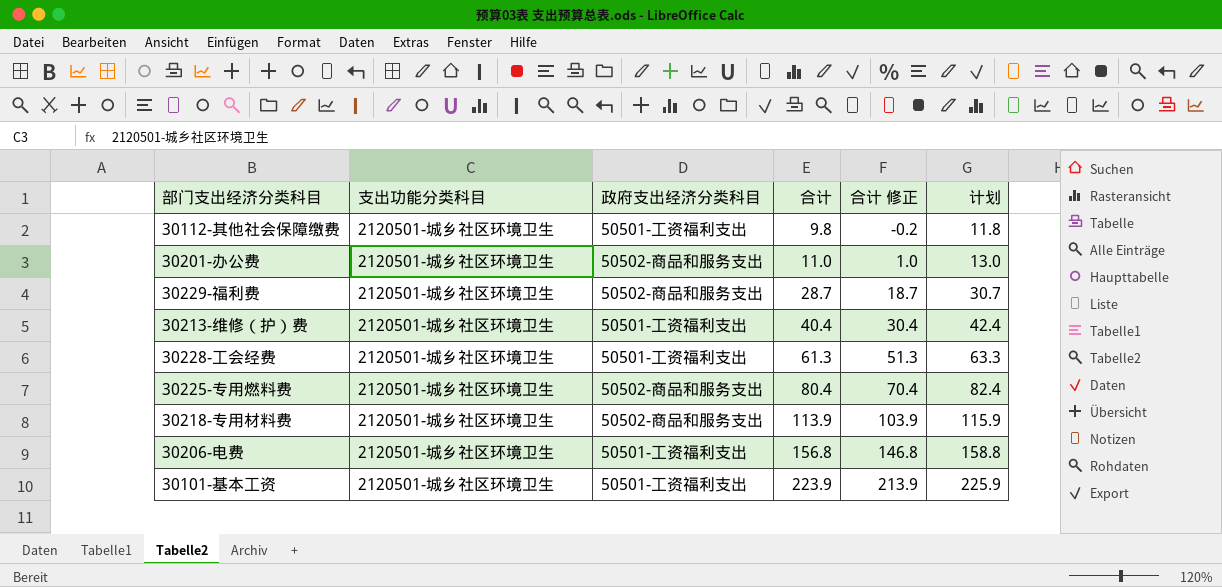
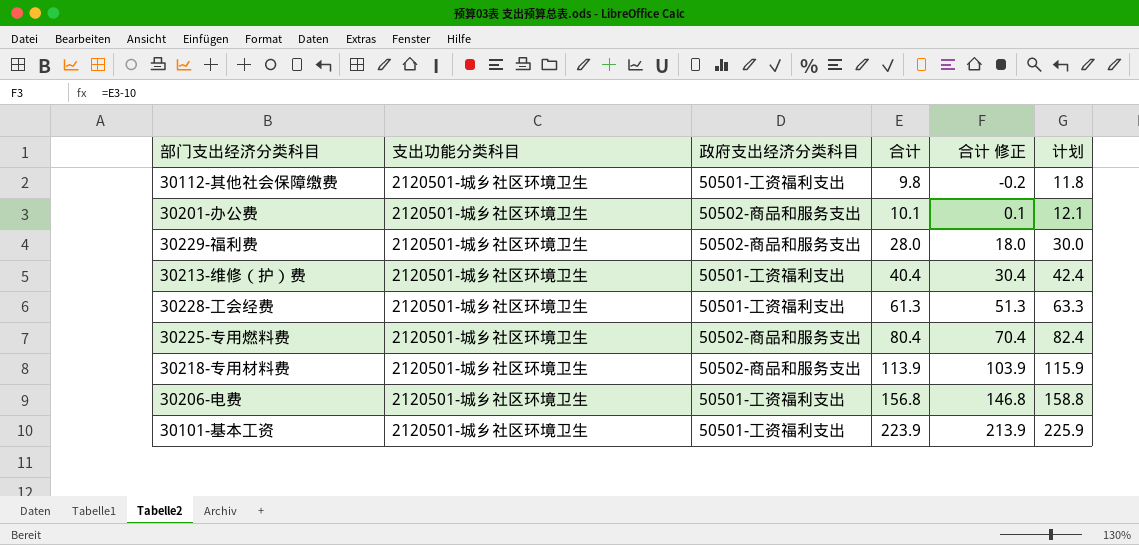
30201-办公费 | 合计: 11.0 -> 10.1
30201-办公费 | 合计 修正: 1.0 -> 0.1
30201-办公费 | 计划: 13.0 -> 12.1
30229-福利费 | 合计: 28.7 -> 28.0
30229-福利费 | 合计 修正: 18.7 -> 18.0
30229-福利费 | 计划: 30.7 -> 30.0

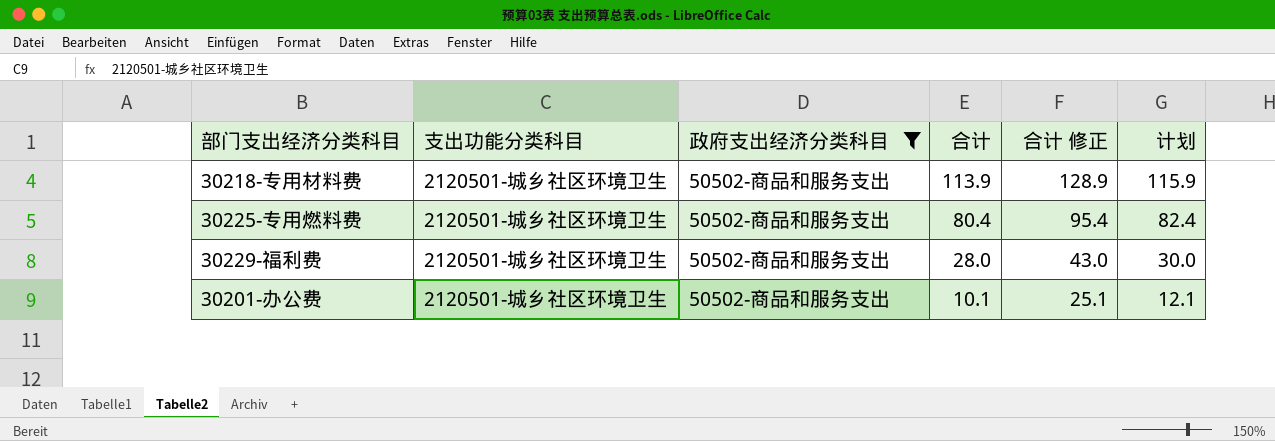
filter: none -> 政府支出经济分类科目 = 50502-商品和服务支出
row order: 合计 ascending -> 合计 descending
column 合计 修正 | formula: [合计] - 10 -> [合计] + 15

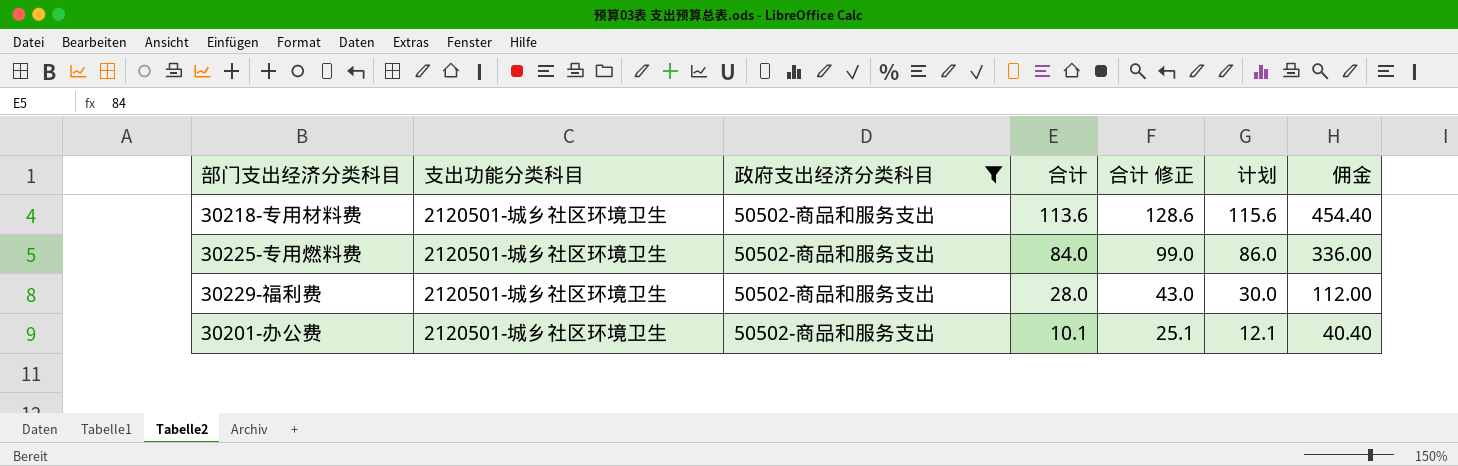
column 佣金 | formula: none -> [合计] * 4
30218-专用材料费 | 合计: 113.9 -> 113.6
30218-专用材料费 | 合计 修正: 128.9 -> 128.6
30218-专用材料费 | 计划: 115.9 -> 115.6
30225-专用燃料费 | 合计: 80.4 -> 84.0
30225-专用燃料费 | 合计 修正: 95.4 -> 99.0
30225-专用燃料费 | 计划: 82.4 -> 86.0

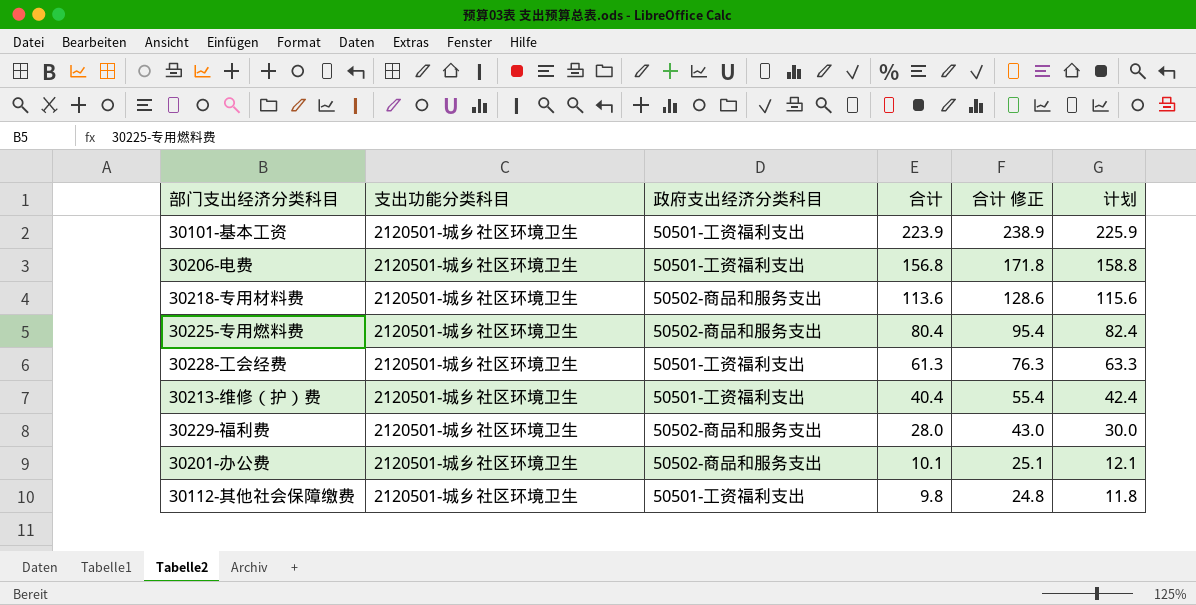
filter: 政府支出经济分类科目 = 50502-商品和服务支出 -> none
column 佣金 | formula: [合计] * 4 -> none
30225-专用燃料费 | 合计: 84.0 -> 80.4
30225-专用燃料费 | 合计 修正: 99.0 -> 95.4
30225-专用燃料费 | 计划: 86.0 -> 82.4

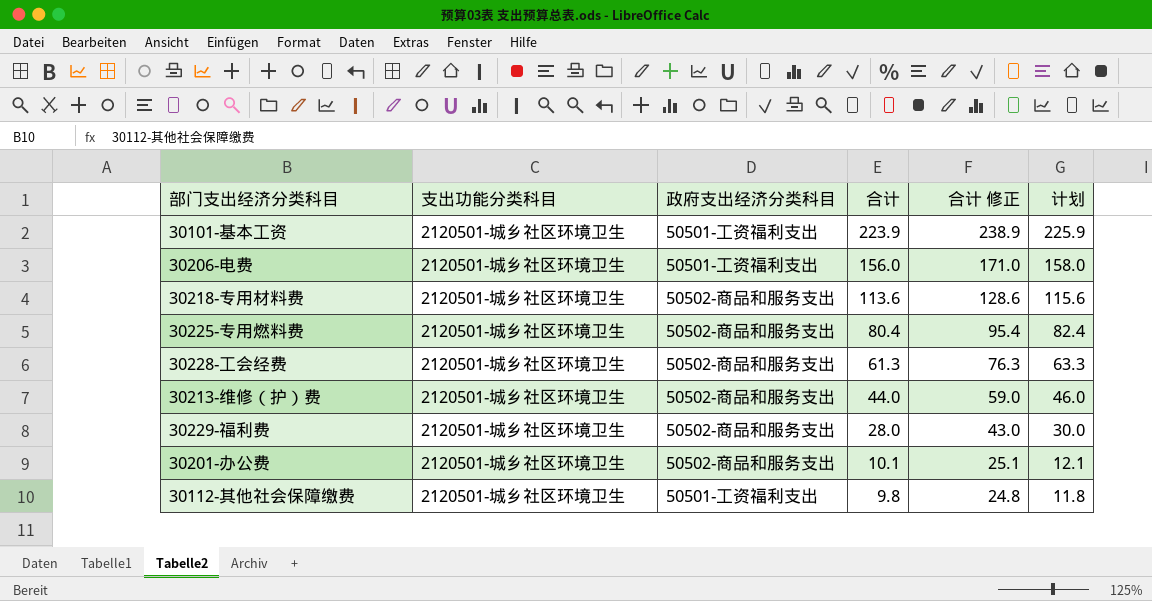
30206-电费 | 合计: 156.8 -> 156.0
30206-电费 | 合计 修正: 171.8 -> 171.0
30206-电费 | 计划: 158.8 -> 158.0
30228-工会经费 | 政府支出经济分类科目: 50501-工资福利支出 -> 50502-商品和服务支出
30213-维修（护）费 | 政府支出经济分类科目: 50501-工资福利支出 -> 50502-商品和服务支出
30213-维修（护）费 | 合计: 40.4 -> 44.0
30213-维修（护）费 | 合计 修正: 55.4 -> 59.0
30213-维修（护）费 | 计划: 42.4 -> 46.0

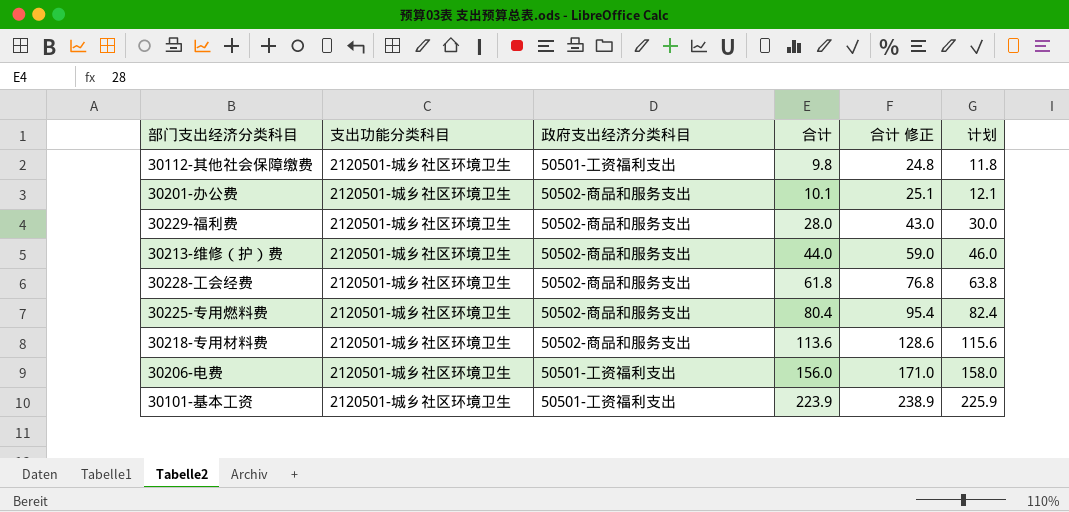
row order: 合计 descending -> 合计 ascending
30228-工会经费 | 合计: 61.3 -> 61.8
30228-工会经费 | 合计 修正: 76.3 -> 76.8
30228-工会经费 | 计划: 63.3 -> 63.8

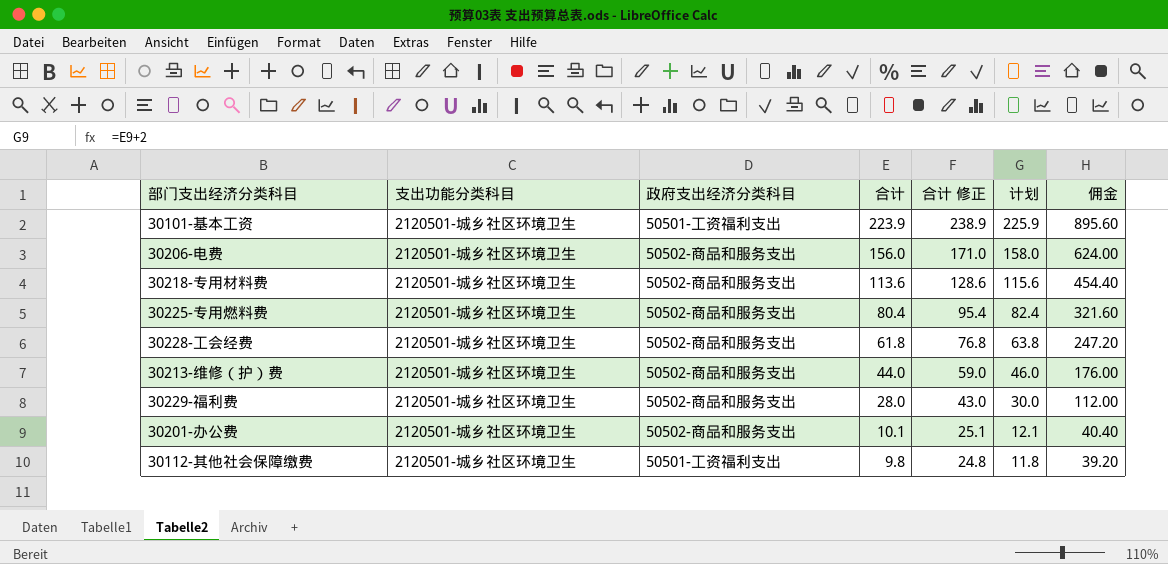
row order: 合计 ascending -> 合计 descending
column 佣金 | formula: none -> [合计] * 4
30206-电费 | 政府支出经济分类科目: 50501-工资福利支出 -> 50502-商品和服务支出

